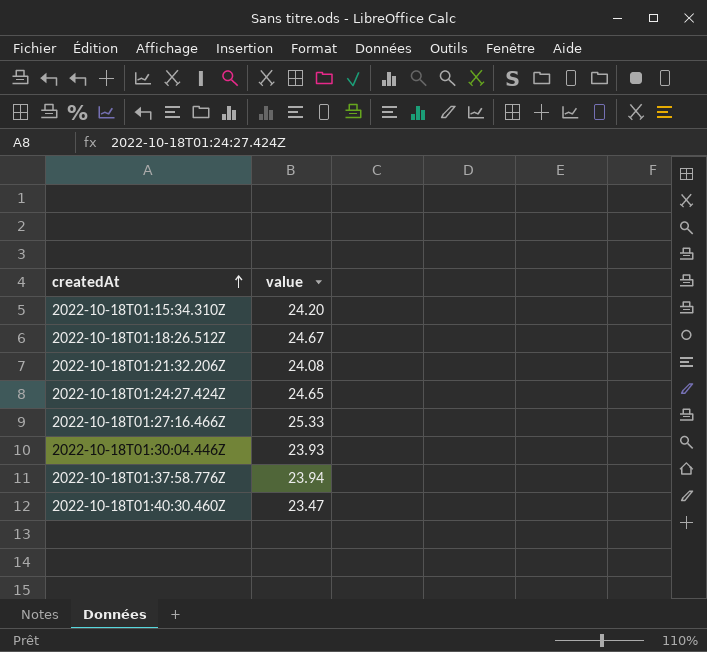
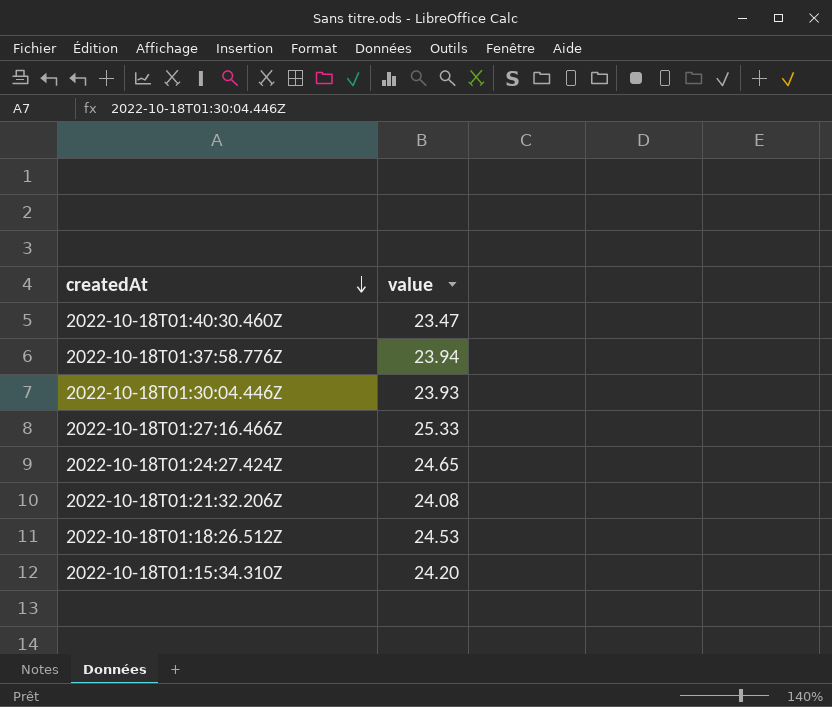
row order: createdAt ascending -> createdAt descending
2022-10-18T01:18:26.512Z | value: 24.67 -> 24.53

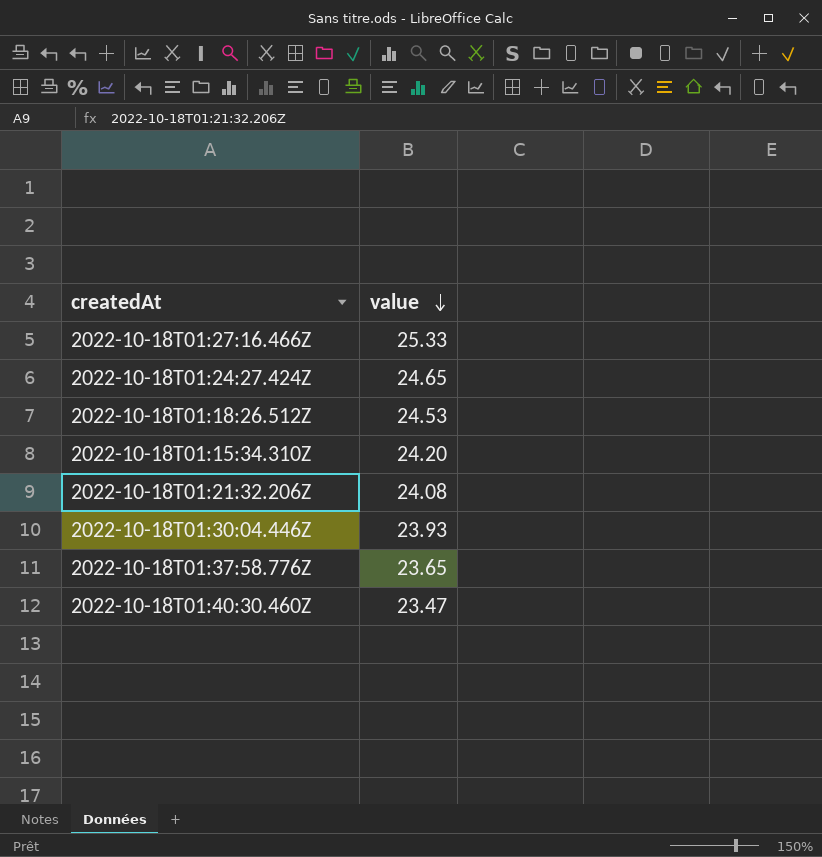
row order: createdAt descending -> value descending
2022-10-18T01:37:58.776Z | value: 23.94 -> 23.65

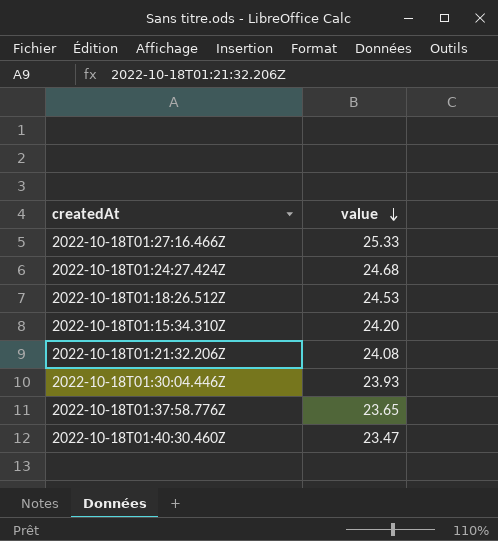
2022-10-18T01:24:27.424Z | value: 24.65 -> 24.68

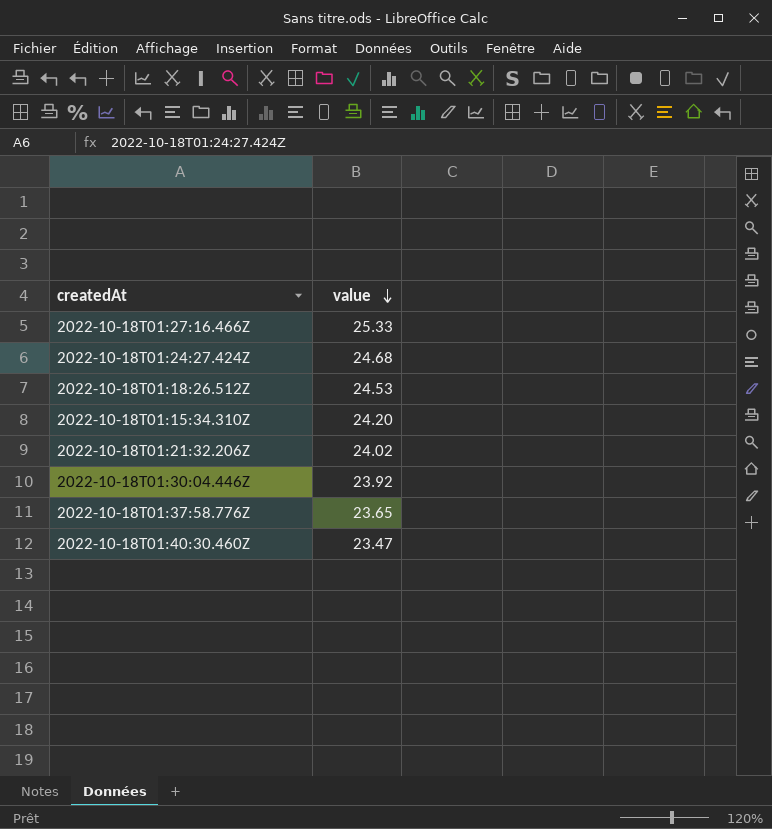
2022-10-18T01:21:32.206Z | value: 24.08 -> 24.02
2022-10-18T01:30:04.446Z | value: 23.93 -> 23.92

